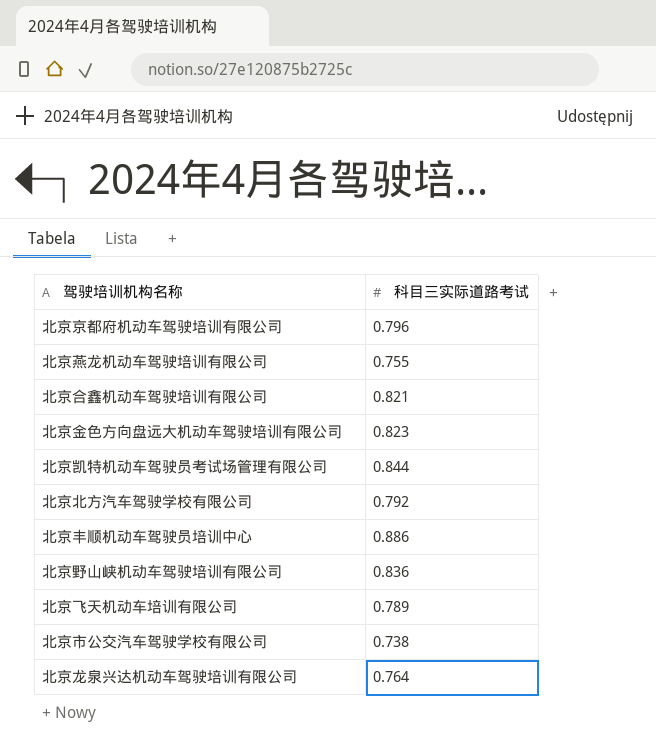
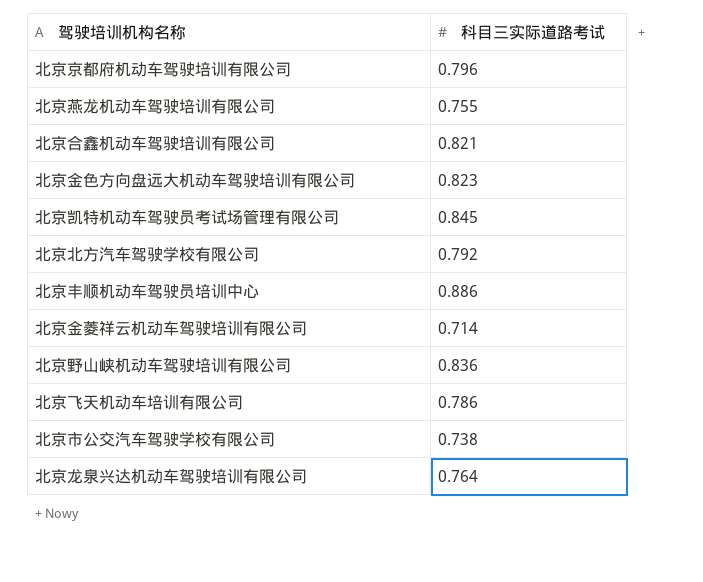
北京凯特机动车驾驶员考试场管理有限公司 | 科目三实际道路考试: 0.844 -> 0.845
row 北京金菱祥云机动车驾驶培训有限公司: none -> 0.714
北京飞天机动车培训有限公司 | 科目三实际道路考试: 0.789 -> 0.786

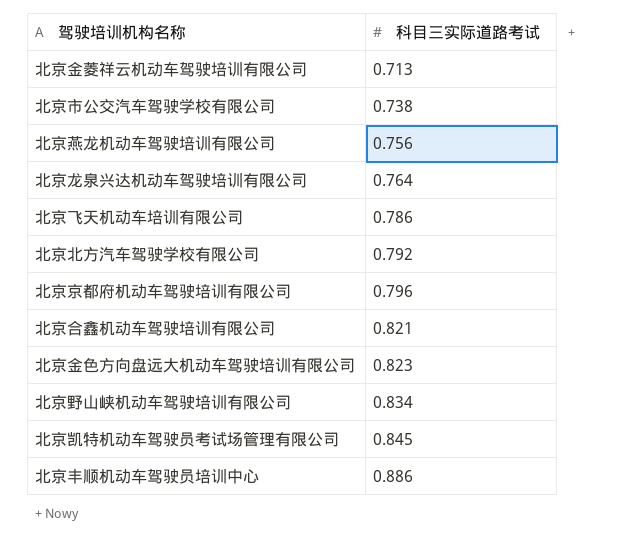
row order: none -> 科目三实际道路考试 ascending
北京金菱祥云机动车驾驶培训有限公司 | 科目三实际道路考试: 0.714 -> 0.713
北京燕龙机动车驾驶培训有限公司 | 科目三实际道路考试: 0.755 -> 0.756
北京野山峡机动车驾驶培训有限公司 | 科目三实际道路考试: 0.836 -> 0.834

